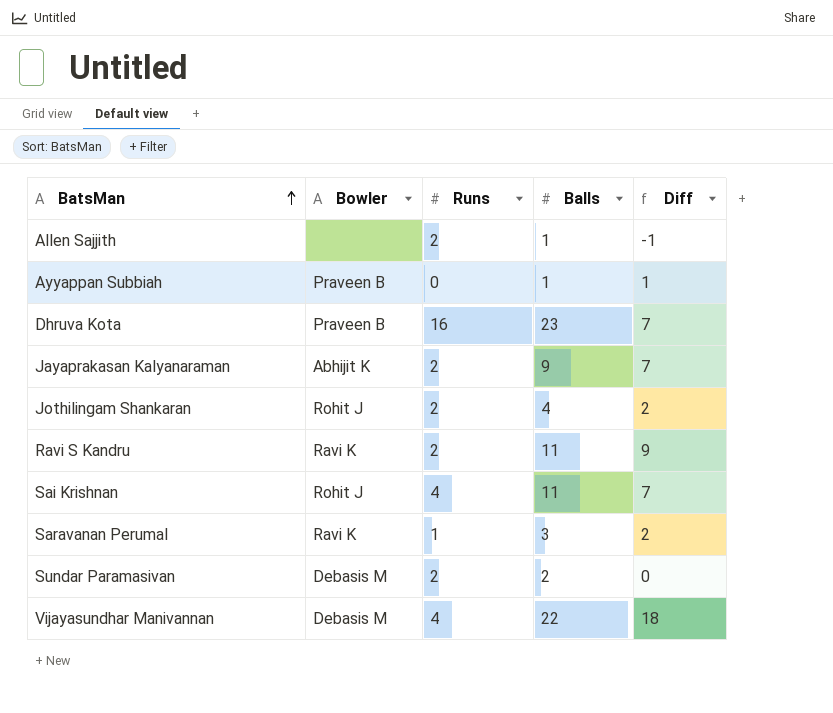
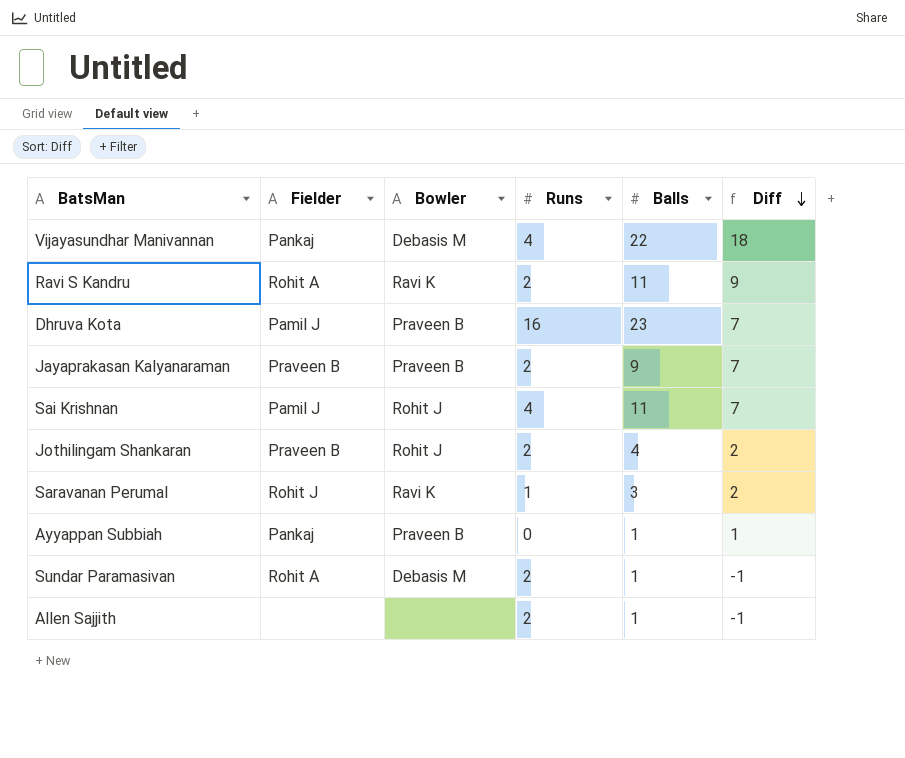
row order: BatsMan ascending -> Diff descending
column Fielder | position: none -> 2
Jayaprakasan Kalyanaraman | Bowler: Abhijit K -> Praveen B
Sundar Paramasivan | Balls: 2 -> 1
Sundar Paramasivan | Diff: 0 -> -1

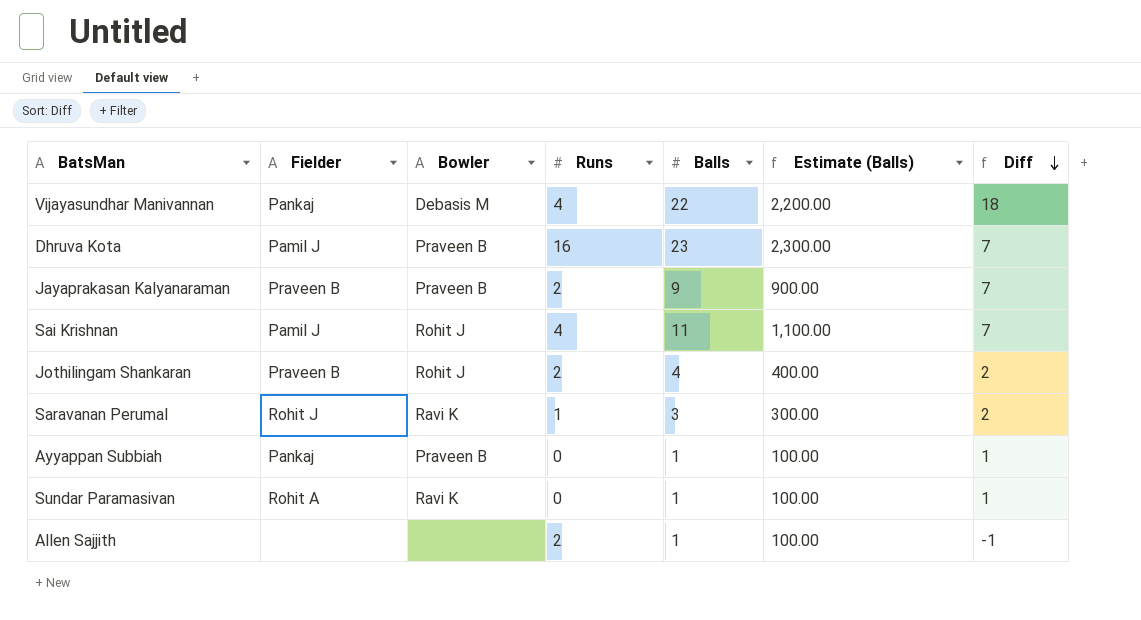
column Estimate (Balls) | formula: none -> [Balls] * 100
row Ravi S Kandru: Rohit A | Ravi K | 2 | 11 | 9 -> none
Sundar Paramasivan | Bowler: Debasis M -> Ravi K
Sundar Paramasivan | Runs: 2 -> 0
Sundar Paramasivan | Diff: -1 -> 1

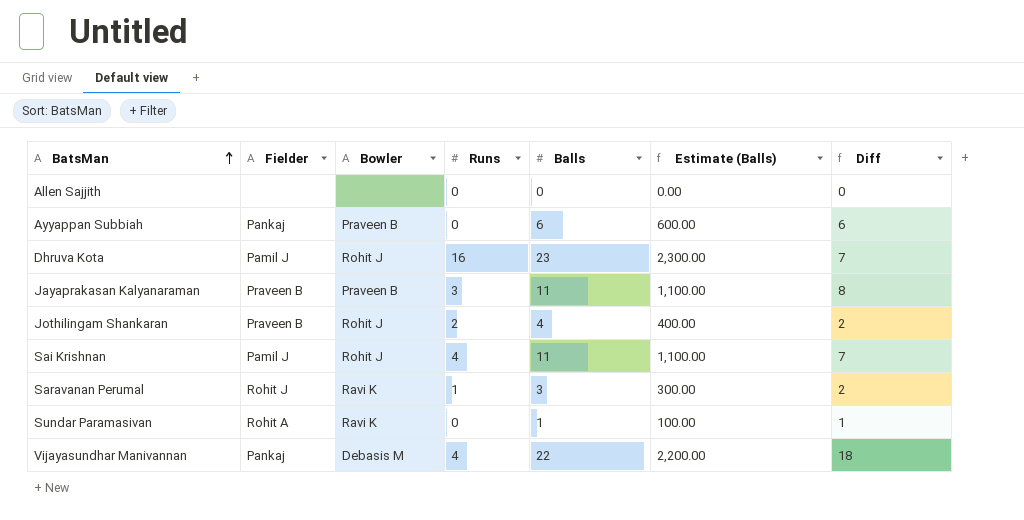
row order: Diff descending -> BatsMan ascending
Allen Sajjith | Runs: 2 -> 0
Allen Sajjith | Balls: 1 -> 0
Allen Sajjith | Estimate (Balls): 100.00 -> 0.00
Allen Sajjith | Diff: -1 -> 0
Ayyappan Subbiah | Balls: 1 -> 6
Ayyappan Subbiah | Estimate (Balls): 100.00 -> 600.00
Ayyappan Subbiah | Diff: 1 -> 6
Dhruva Kota | Bowler: Praveen B -> Rohit J
Jayaprakasan Kalyanaraman | Runs: 2 -> 3
Jayaprakasan Kalyanaraman | Balls: 9 -> 11
Jayaprakasan Kalyanaraman | Estimate (Balls): 900.00 -> 1,100.00
Jayaprakasan Kalyanaraman | Diff: 7 -> 8

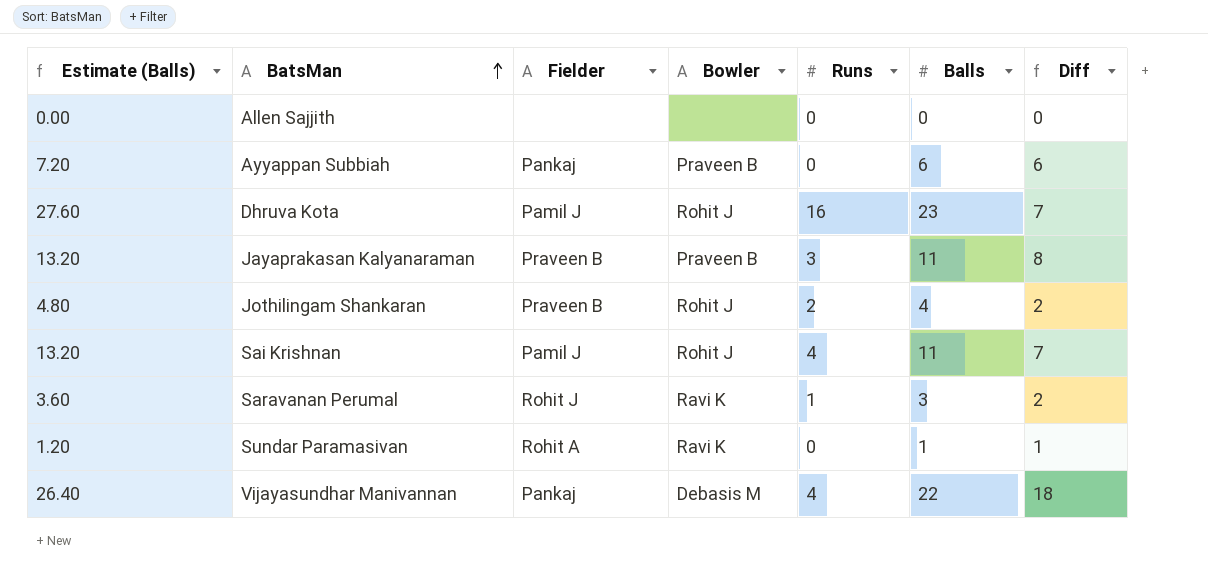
column Estimate (Balls) | formula: [Balls] * 100 -> [Balls] * 1.2
column Estimate (Balls) | position: 6 -> 1

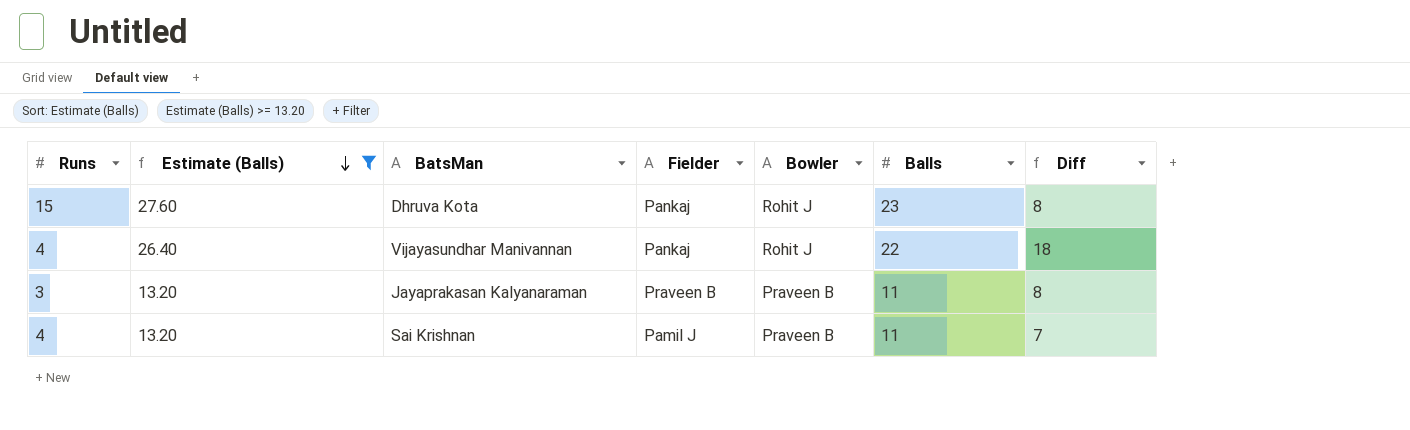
filter: none -> Estimate (Balls) >= 13.20
row order: BatsMan ascending -> Estimate (Balls) descending
column Runs | position: 5 -> 1
Dhruva Kota | Runs: 16 -> 15
Dhruva Kota | Fielder: Pamil J -> Pankaj
Dhruva Kota | Diff: 7 -> 8
Vijayasundhar Manivannan | Bowler: Debasis M -> Rohit J
Sai Krishnan | Bowler: Rohit J -> Praveen B

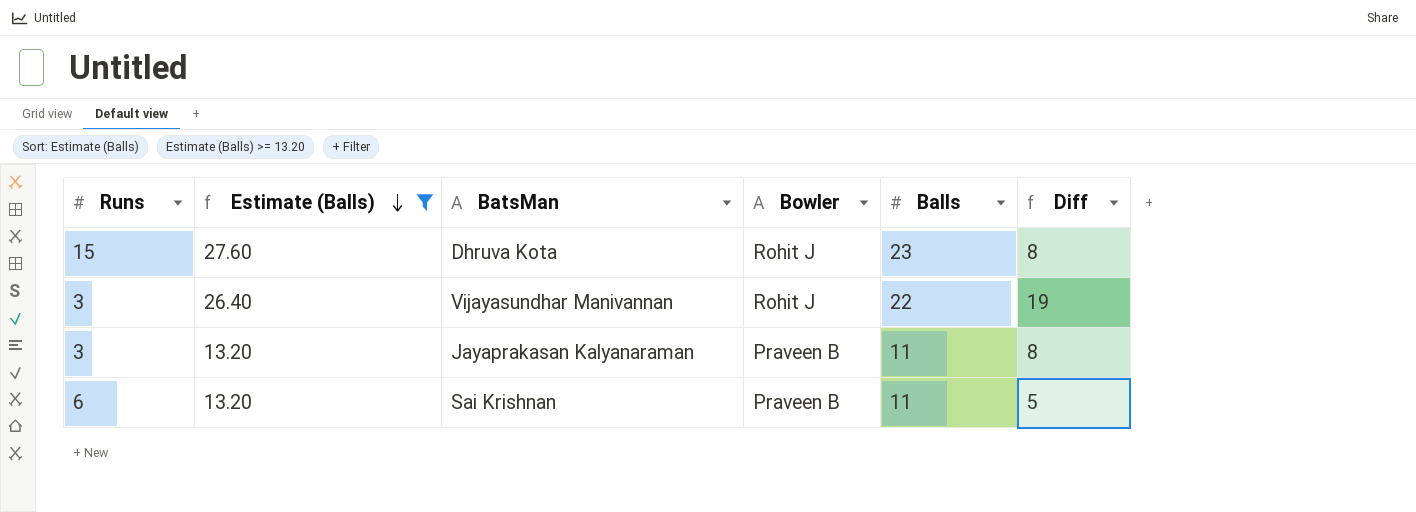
column Fielder | position: 4 -> none
Vijayasundhar Manivannan | Runs: 4 -> 3
Vijayasundhar Manivannan | Diff: 18 -> 19
Sai Krishnan | Runs: 4 -> 6
Sai Krishnan | Diff: 7 -> 5

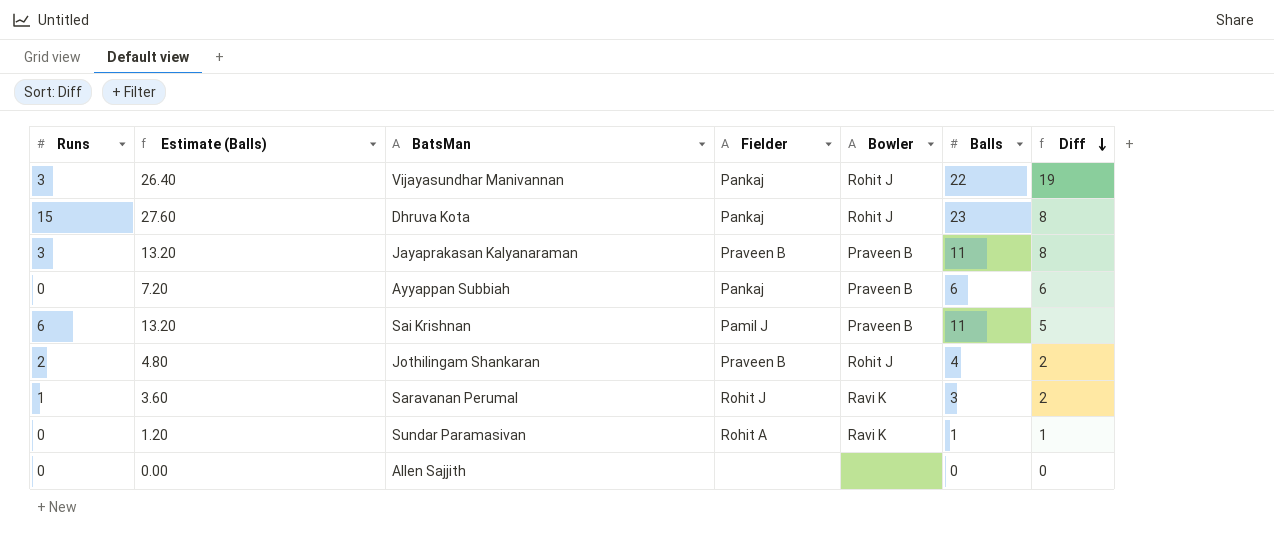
filter: Estimate (Balls) >= 13.20 -> none
row order: Estimate (Balls) descending -> Diff descending
column Fielder | position: none -> 4

